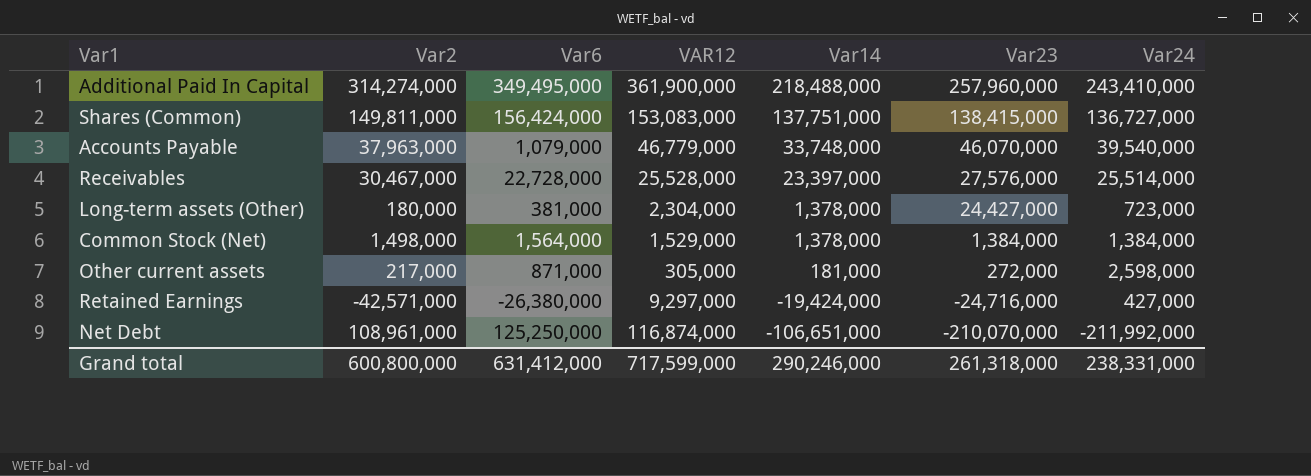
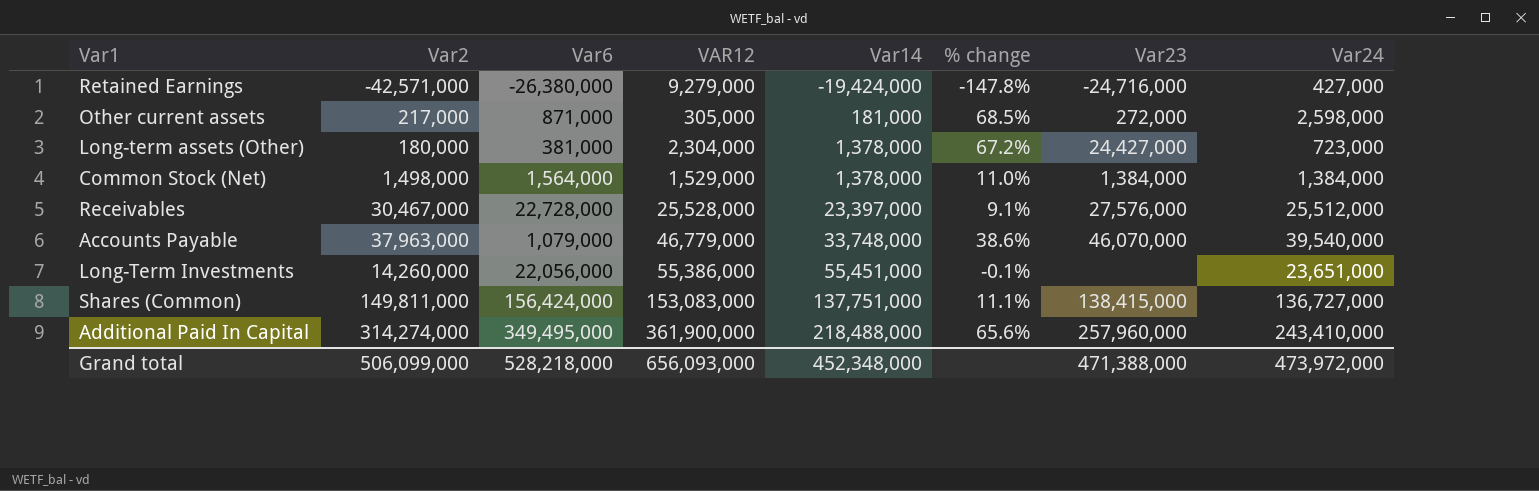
row order: Var14 descending -> Var14 ascending
column % change | formula: none -> ([VAR12] - [Var14]) / [Var14]
row Net Debt: 108,961,000 | 125,250,000 | 116,874,000 | -106,651,000 | -210,070,000 | -211,992,000 -> none
Retained Earnings | VAR12: 9,297,000 -> 9,279,000
Receivables | Var24: 25,514,000 -> 25,512,000
row Long-Term Investments: none -> 14,260,000 | 22,056,000 | 55,386,000 | 55,451,000 | -0.1% | none | 23,651,000
Grand total | Var2: 600,800,000 -> 506,099,000
Grand total | Var6: 631,412,000 -> 528,218,000
Grand total | VAR12: 717,599,000 -> 656,093,000
Grand total | Var14: 290,246,000 -> 452,348,000
Grand total | Var23: 261,318,000 -> 471,388,000
Grand total | Var24: 238,331,000 -> 473,972,000

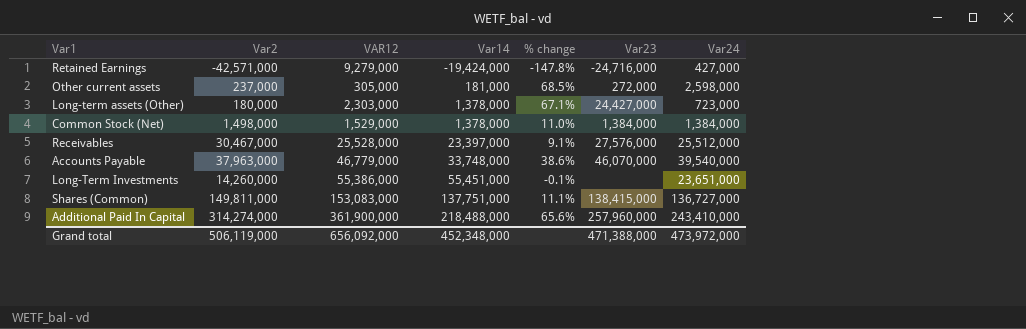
column Var6 | position: 3 -> none
Other current assets | Var2: 217,000 -> 237,000
Long-term assets (Other) | VAR12: 2,304,000 -> 2,303,000
Long-term assets (Other) | % change: 67.2% -> 67.1%
Grand total | Var2: 506,099,000 -> 506,119,000
Grand total | VAR12: 656,093,000 -> 656,092,000

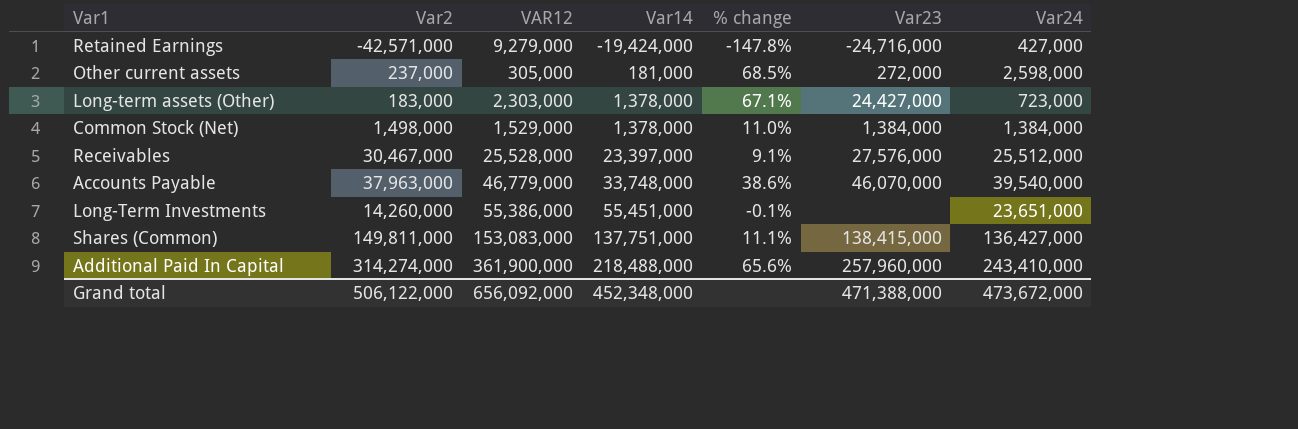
Long-term assets (Other) | Var2: 180,000 -> 183,000
Shares (Common) | Var24: 136,727,000 -> 136,427,000
Grand total | Var2: 506,119,000 -> 506,122,000
Grand total | Var24: 473,972,000 -> 473,672,000

